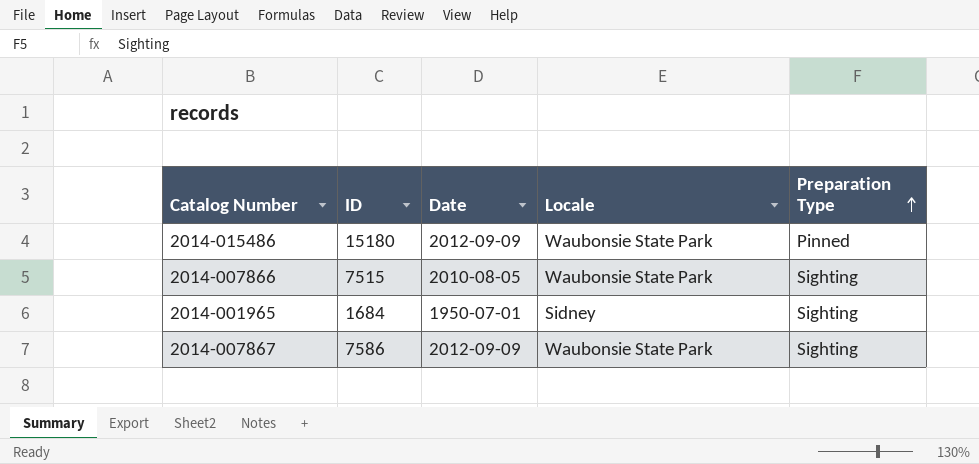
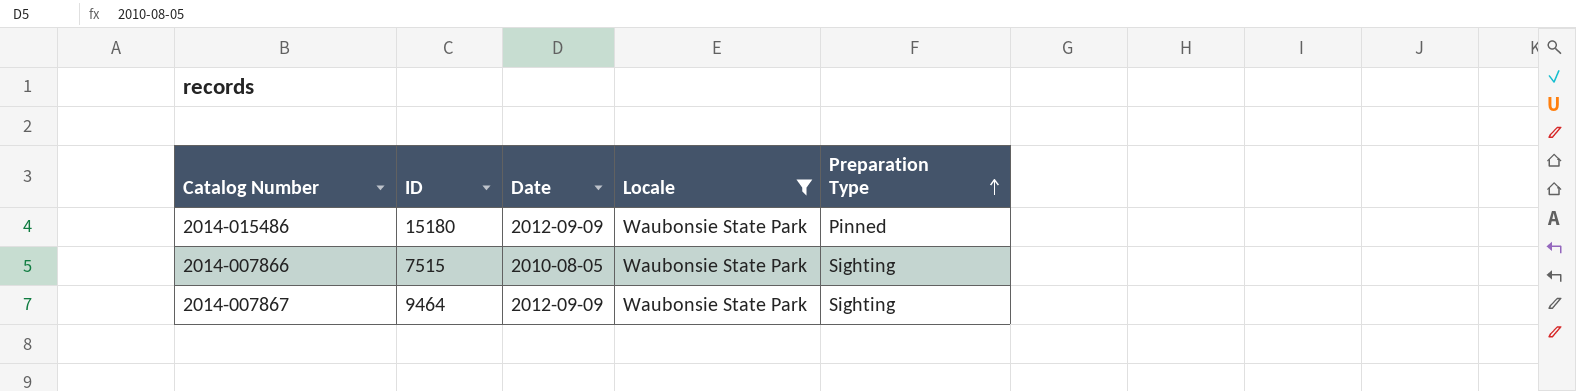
filter: none -> Locale = Waubonsie State Park
2014-007867 | ID: 7586 -> 9464

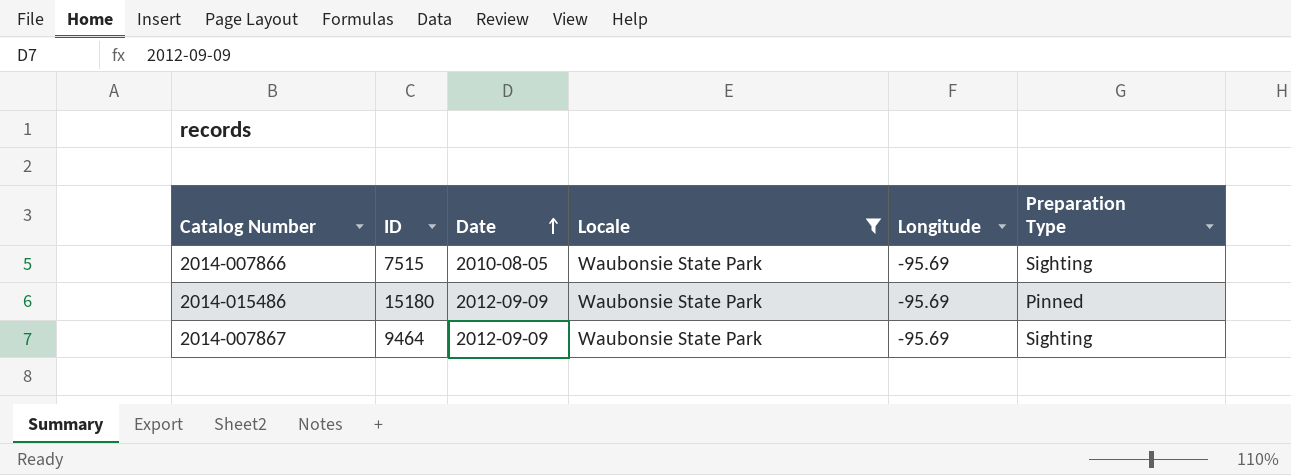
row order: Preparation Type ascending -> Date ascending
column Longitude | position: none -> 5

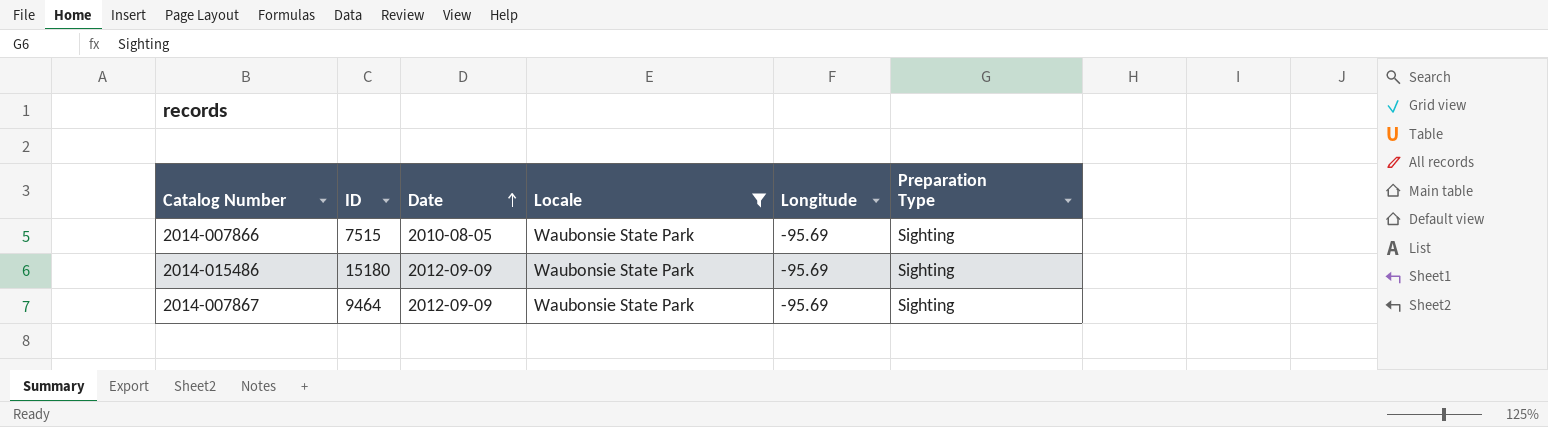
2014-015486 | Preparation Type: Pinned -> Sighting

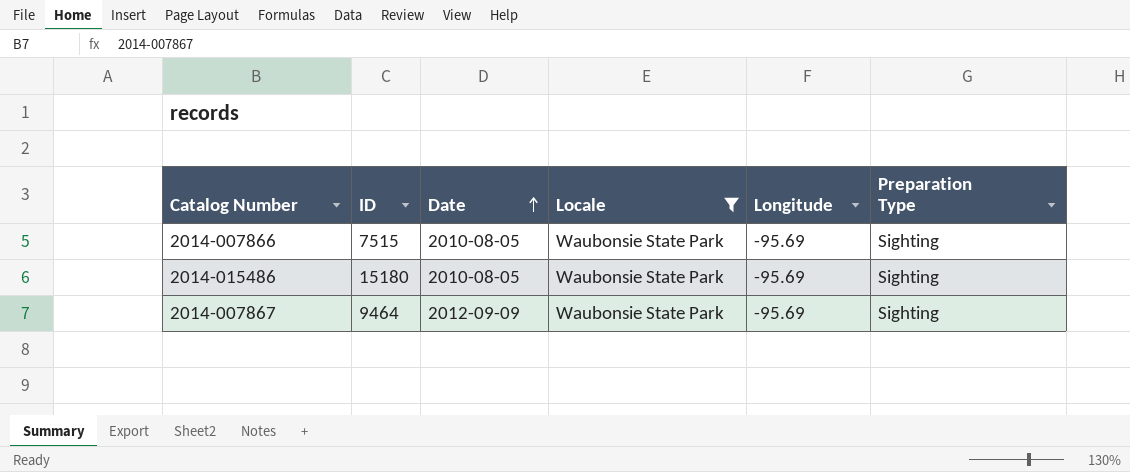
2014-015486 | Date: 2012-09-09 -> 2010-08-05

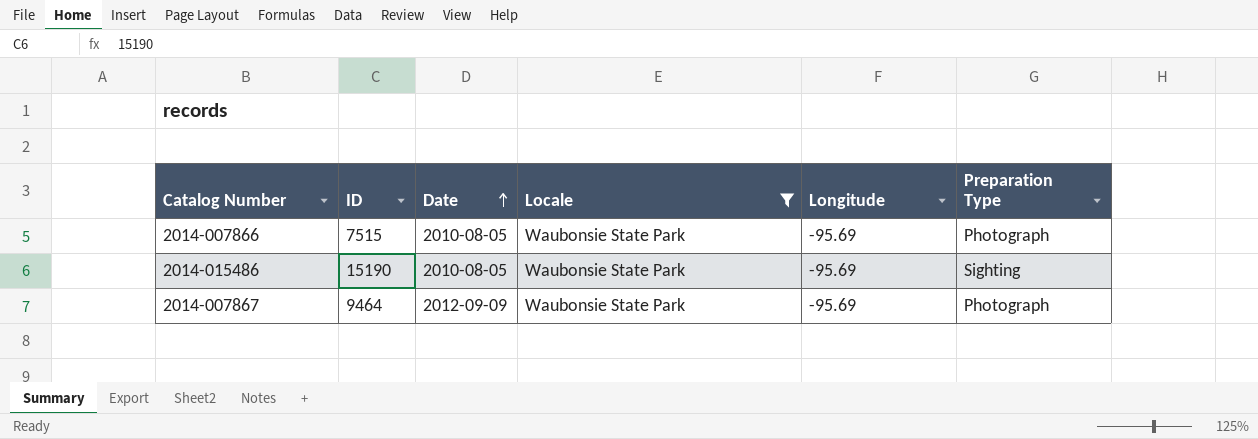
2014-007866 | Preparation Type: Sighting -> Photograph
2014-015486 | ID: 15180 -> 15190
2014-007867 | Preparation Type: Sighting -> Photograph

